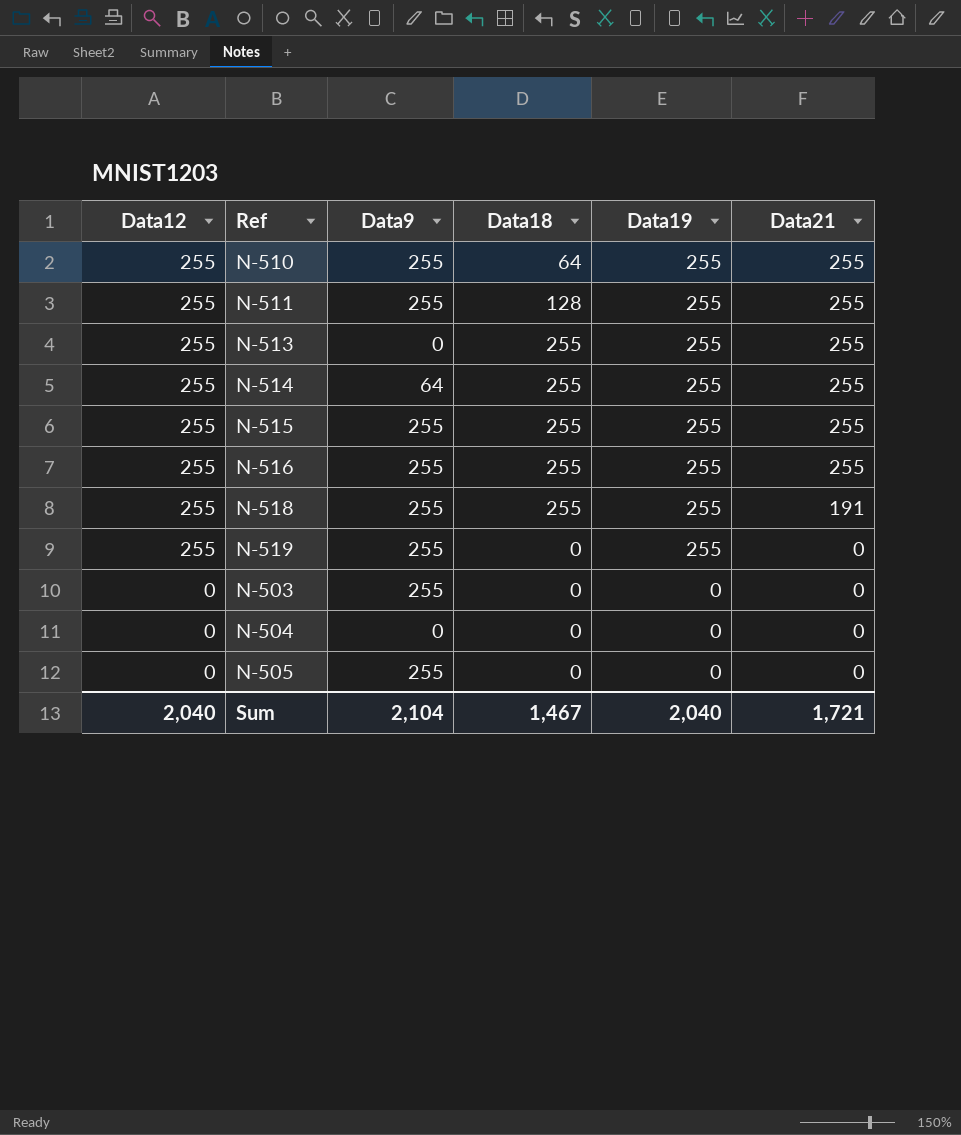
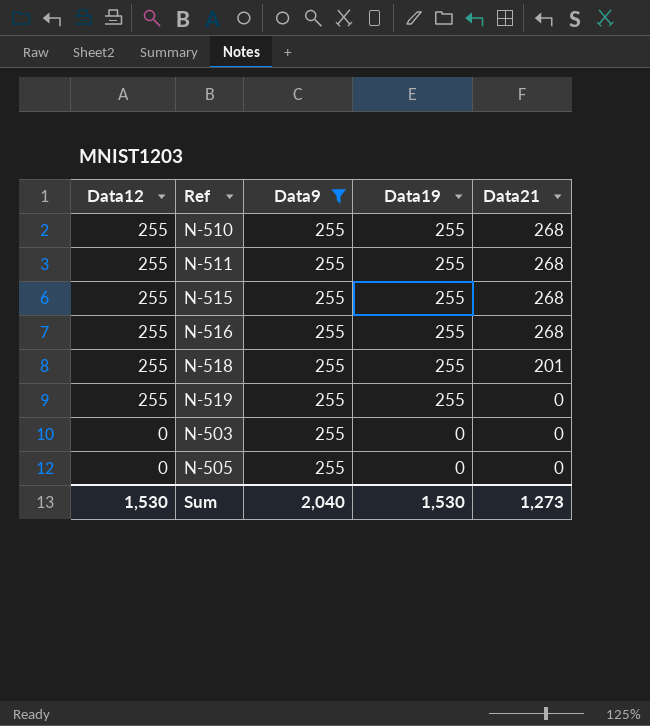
filter: none -> Data9 = 255
column Data18 | position: 4 -> none
N-510 | Data21: 255 -> 268
N-511 | Data21: 255 -> 268
N-515 | Data21: 255 -> 268
N-516 | Data21: 255 -> 268
N-518 | Data21: 191 -> 201
Sum | Data12: 2,040 -> 1,530
Sum | Data9: 2,104 -> 2,040
Sum | Data19: 2,040 -> 1,530
Sum | Data21: 1,721 -> 1,273

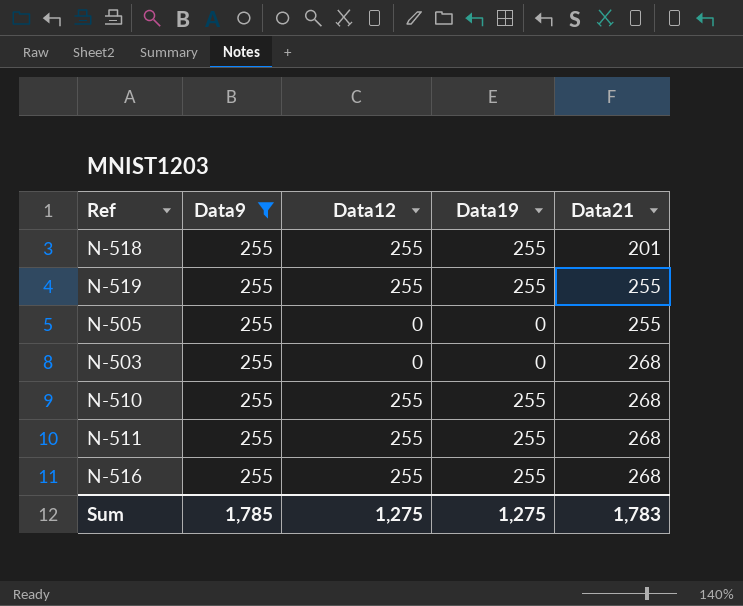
row order: Data12 descending -> Data21 ascending
column Data12 | position: 1 -> 3
row N-515: 255 | 255 | 255 | 268 -> none
N-519 | Data21: 0 -> 255
N-505 | Data21: 0 -> 255
N-503 | Data21: 0 -> 268
Sum | Data9: 2,040 -> 1,785
Sum | Data12: 1,530 -> 1,275
Sum | Data19: 1,530 -> 1,275
Sum | Data21: 1,273 -> 1,783

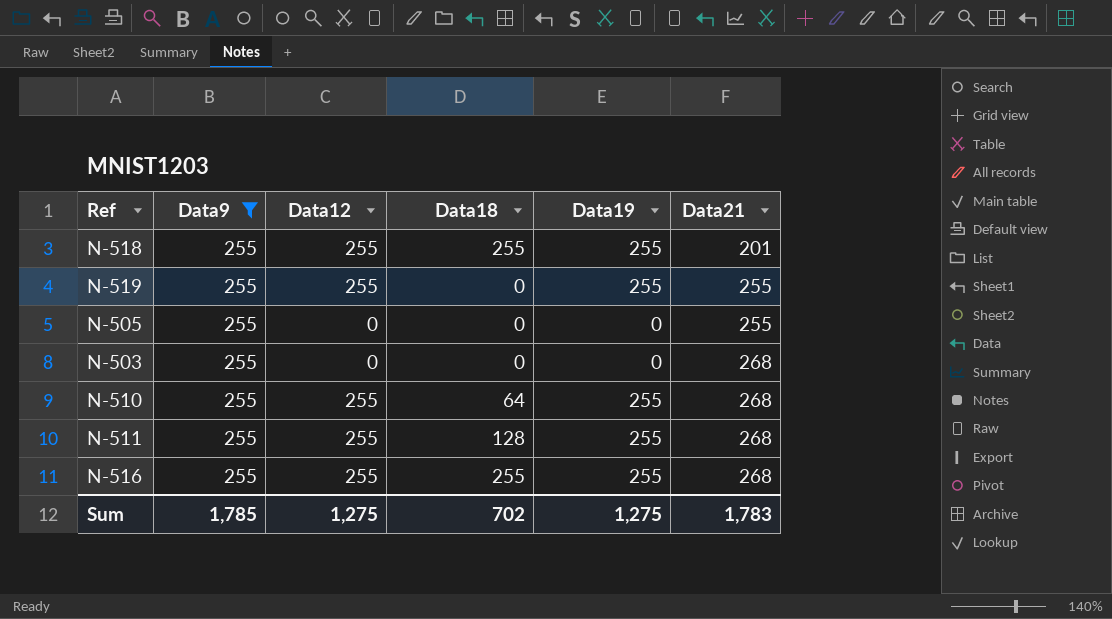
column Data18 | position: none -> 4

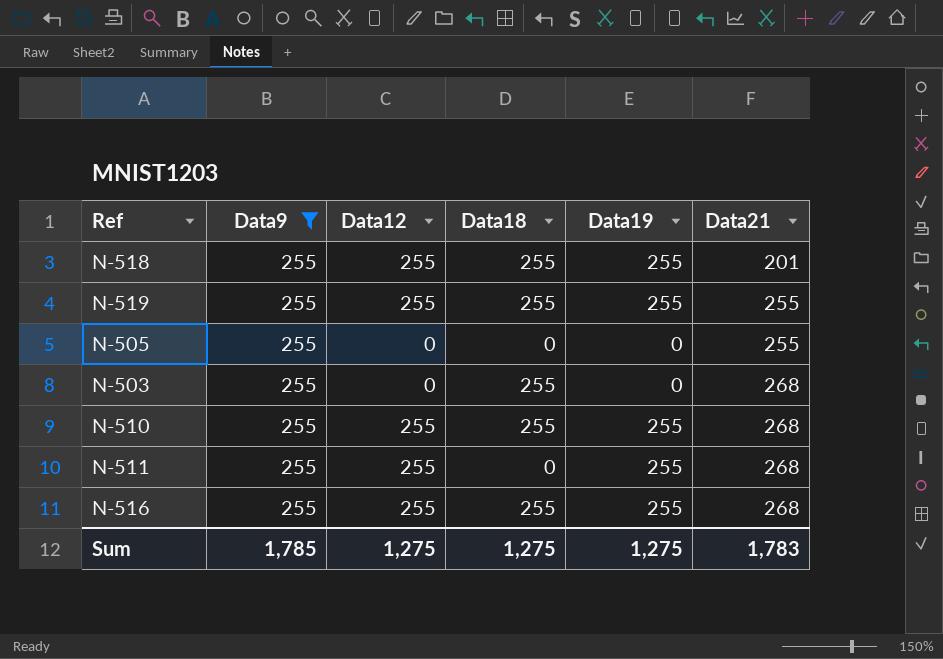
N-519 | Data18: 0 -> 255
N-503 | Data18: 0 -> 255
N-510 | Data18: 64 -> 255
N-511 | Data18: 128 -> 0
Sum | Data18: 702 -> 1,275

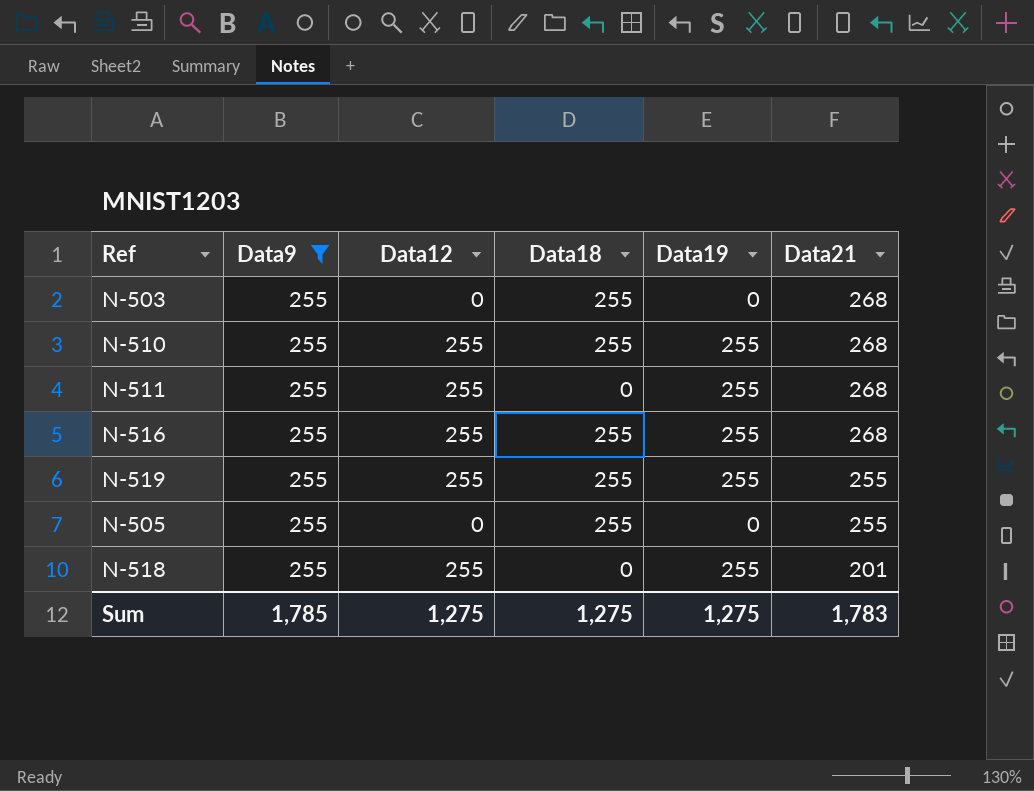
row order: Data21 ascending -> Data21 descending
N-505 | Data18: 0 -> 255
N-518 | Data18: 255 -> 0

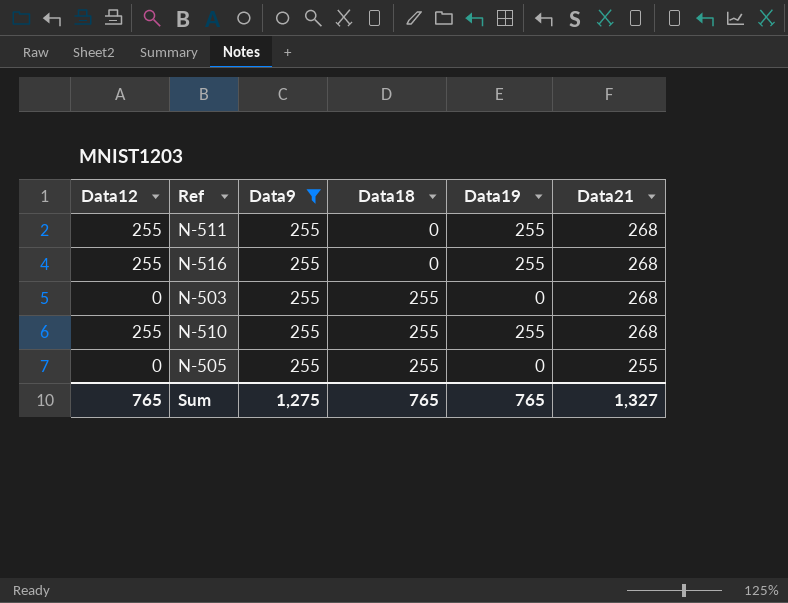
row order: Data21 descending -> Data18 ascending
column Data12 | position: 3 -> 1
row N-519: 255 | 255 | 255 | 255 | 255 -> none
row N-518: 255 | 255 | 0 | 255 | 201 -> none
N-516 | Data18: 255 -> 0
Sum | Data12: 1,275 -> 765
Sum | Data9: 1,785 -> 1,275
Sum | Data18: 1,275 -> 765
Sum | Data19: 1,275 -> 765
Sum | Data21: 1,783 -> 1,327

